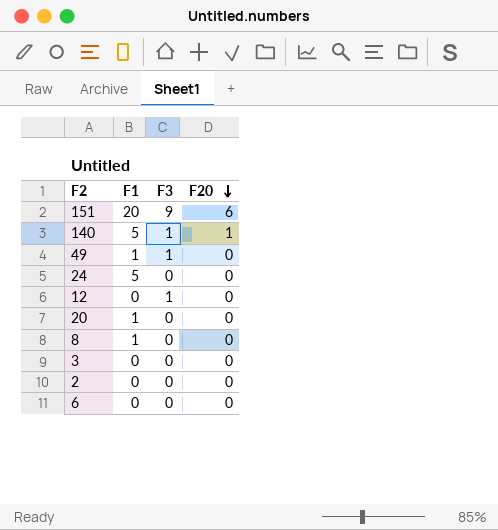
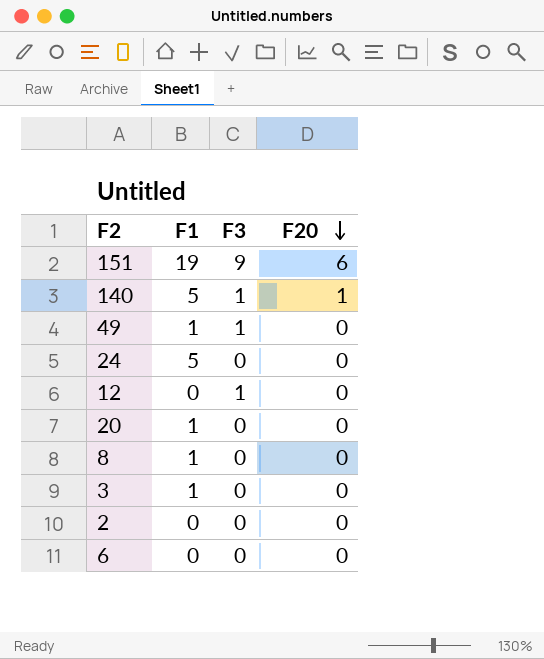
151 | F1: 20 -> 19
3 | F1: 0 -> 1

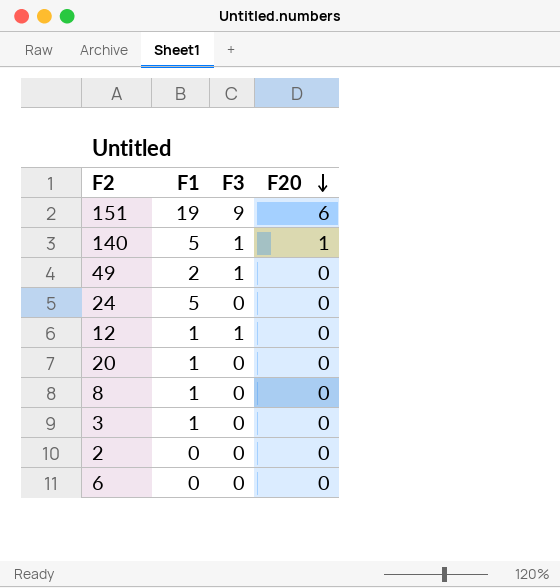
49 | F1: 1 -> 2
12 | F1: 0 -> 1

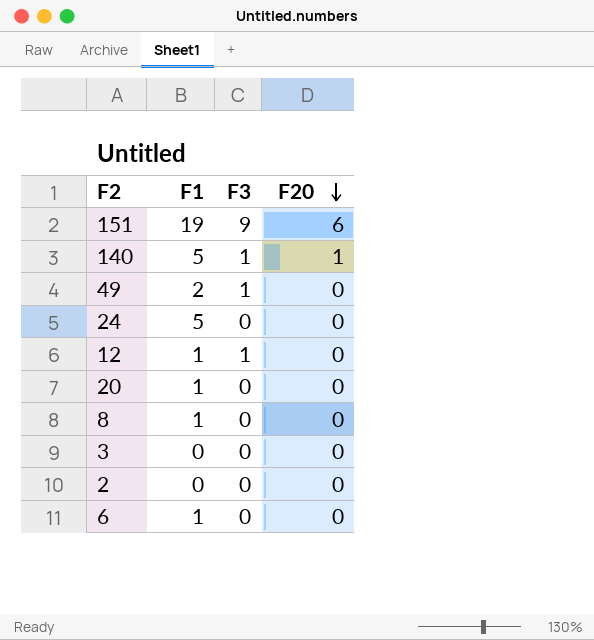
3 | F1: 1 -> 0
6 | F1: 0 -> 1

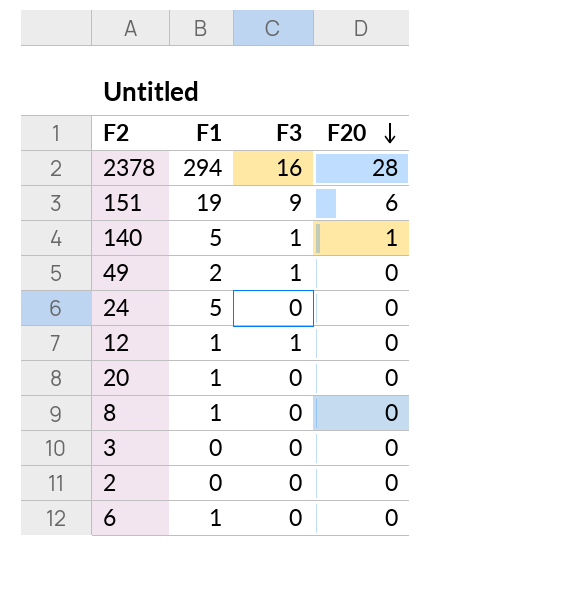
row 2378: none -> 294 | 16 | 28

